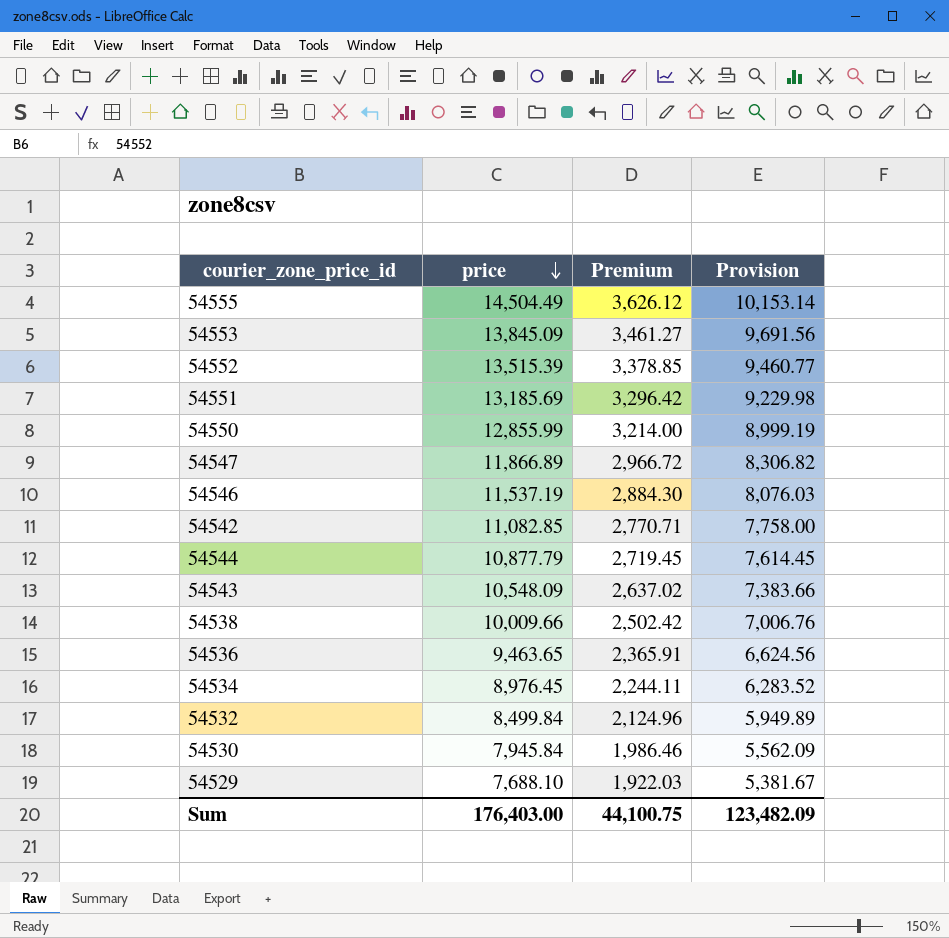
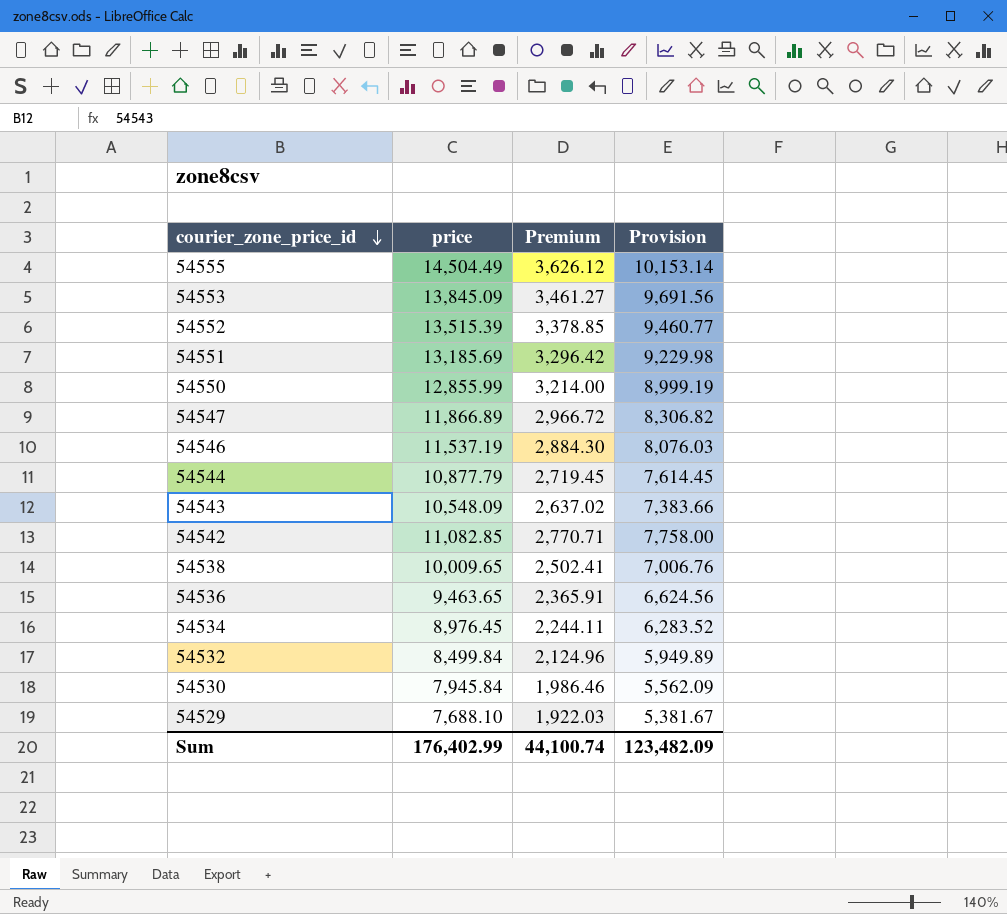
row order: price descending -> courier_zone_price_id descending
54538 | price: 10,009.66 -> 10,009.65
54538 | Premium: 2,502.42 -> 2,502.41
Sum | price: 176,403.00 -> 176,402.99
Sum | Premium: 44,100.75 -> 44,100.74

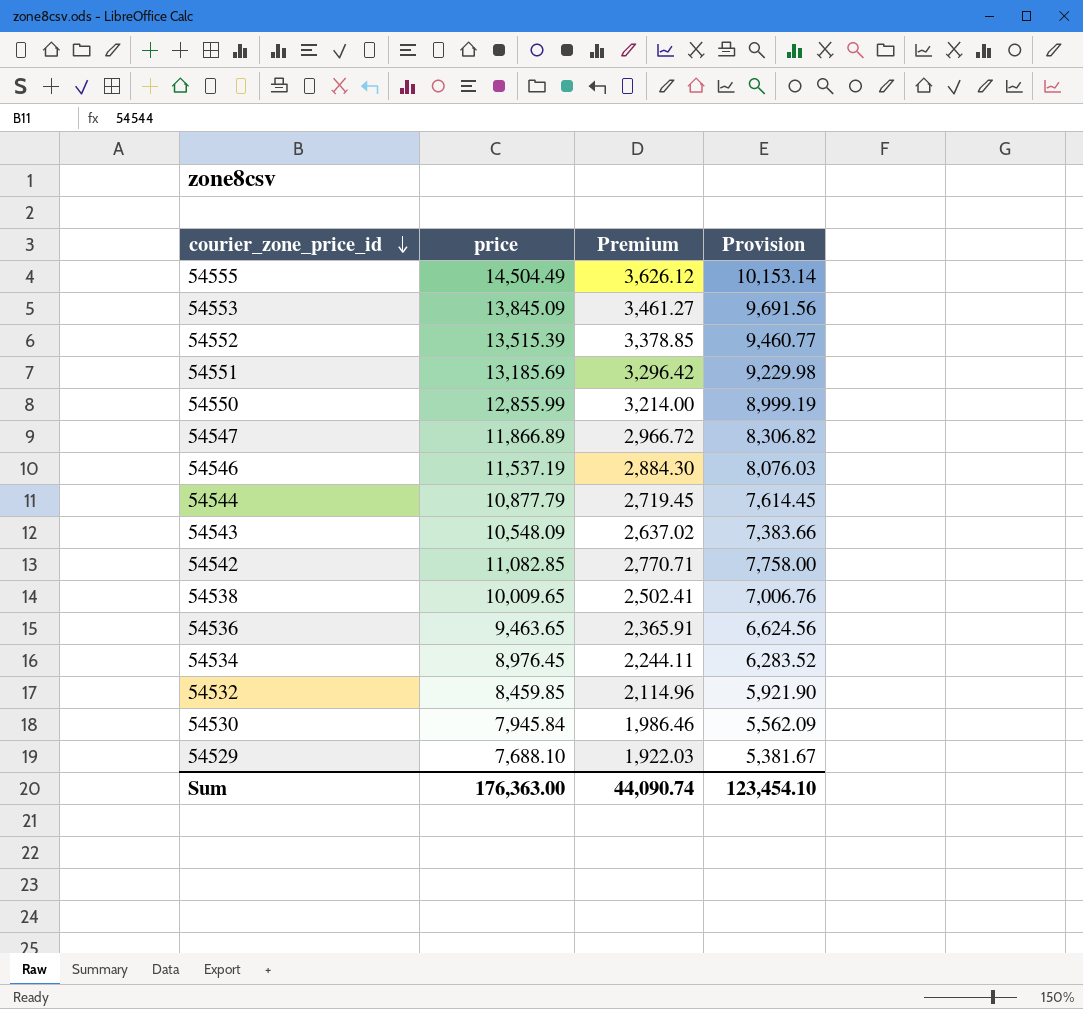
54532 | price: 8,499.84 -> 8,459.85
54532 | Premium: 2,124.96 -> 2,114.96
54532 | Provision: 5,949.89 -> 5,921.90
Sum | price: 176,402.99 -> 176,363.00
Sum | Premium: 44,100.74 -> 44,090.74
Sum | Provision: 123,482.09 -> 123,454.10

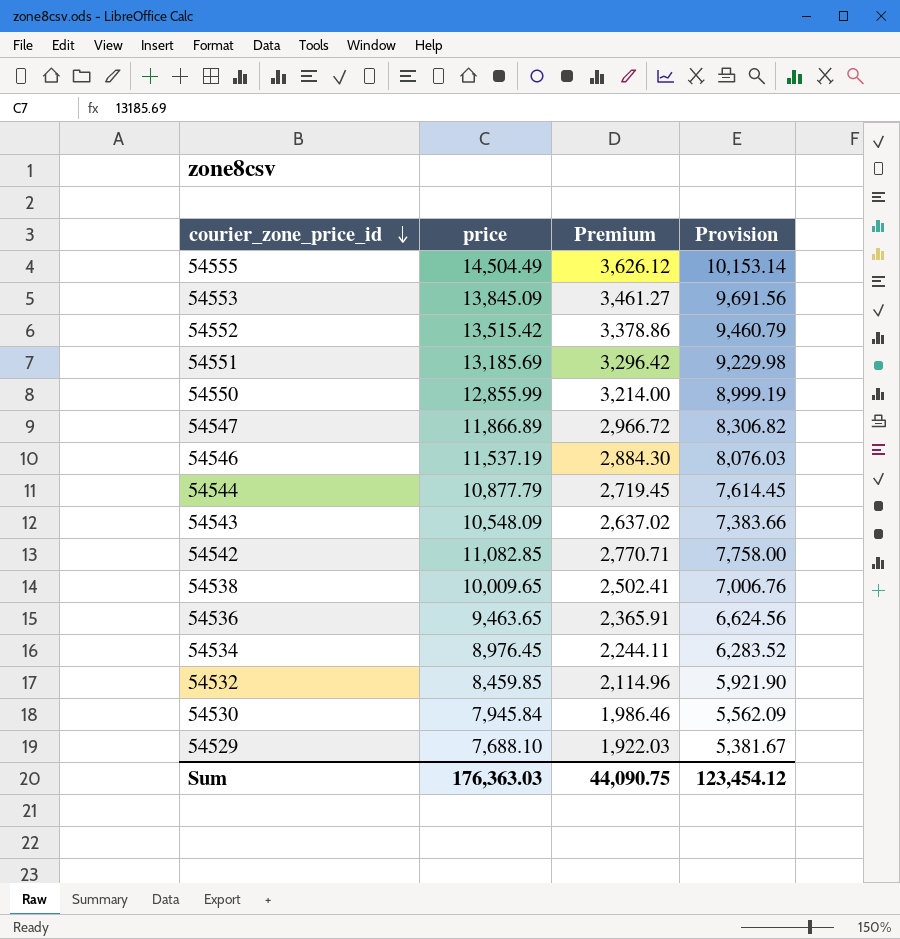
54552 | price: 13,515.39 -> 13,515.42
54552 | Premium: 3,378.85 -> 3,378.86
54552 | Provision: 9,460.77 -> 9,460.79
Sum | price: 176,363.00 -> 176,363.03
Sum | Premium: 44,090.74 -> 44,090.75
Sum | Provision: 123,454.10 -> 123,454.12

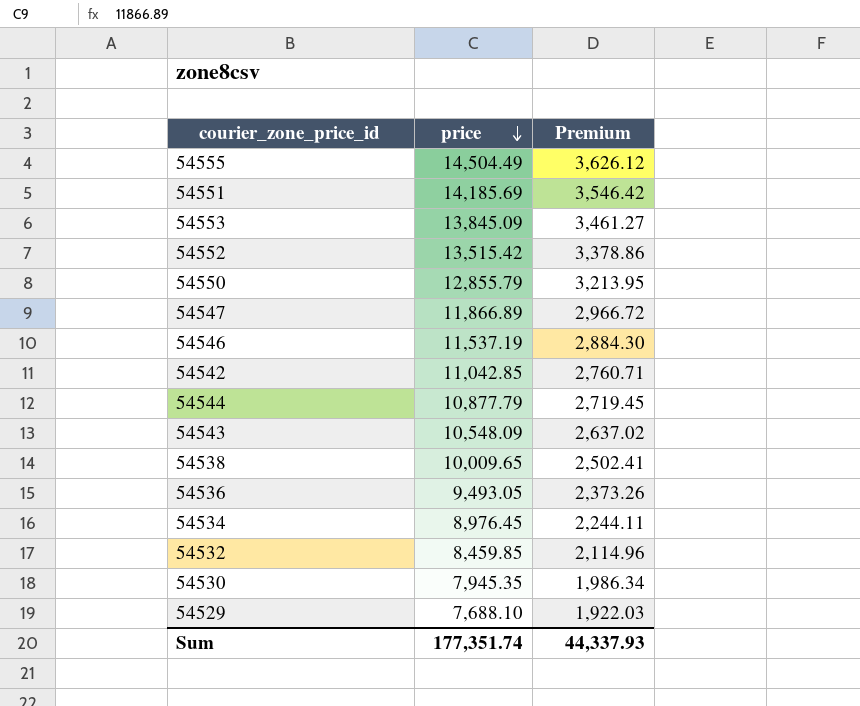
row order: courier_zone_price_id descending -> price descending
column Provision | formula: [price] * 0.7 -> none
54551 | price: 13,185.69 -> 14,185.69
54551 | Premium: 3,296.42 -> 3,546.42
54550 | price: 12,855.99 -> 12,855.79
54550 | Premium: 3,214.00 -> 3,213.95
54542 | price: 11,082.85 -> 11,042.85
54542 | Premium: 2,770.71 -> 2,760.71
54536 | price: 9,463.65 -> 9,493.05
54536 | Premium: 2,365.91 -> 2,373.26
54530 | price: 7,945.84 -> 7,945.35
54530 | Premium: 1,986.46 -> 1,986.34
Sum | price: 176,363.03 -> 177,351.74
Sum | Premium: 44,090.75 -> 44,337.93

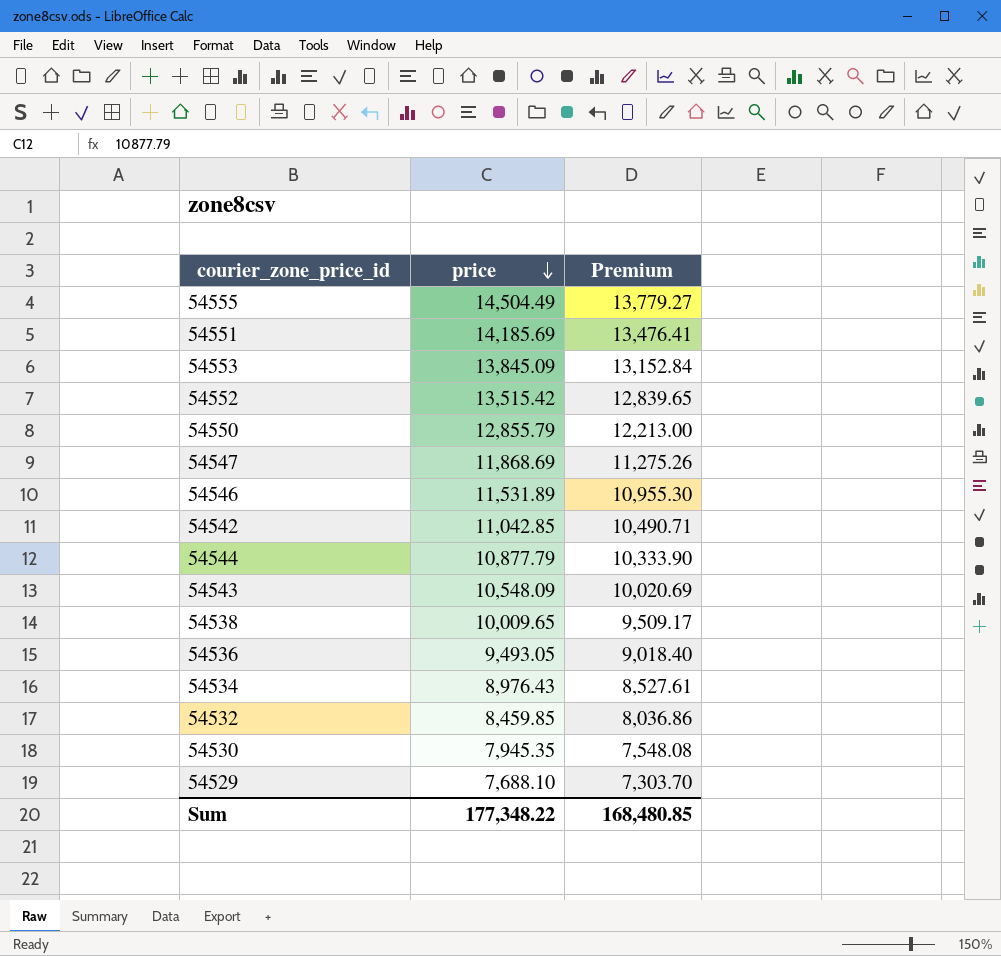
column Premium | formula: [price] * 0.25 -> [price] * 0.95
54547 | price: 11,866.89 -> 11,868.69
54546 | price: 11,537.19 -> 11,531.89
54534 | price: 8,976.45 -> 8,976.43
Sum | price: 177,351.74 -> 177,348.22
Sum | Premium: 44,337.93 -> 168,480.85

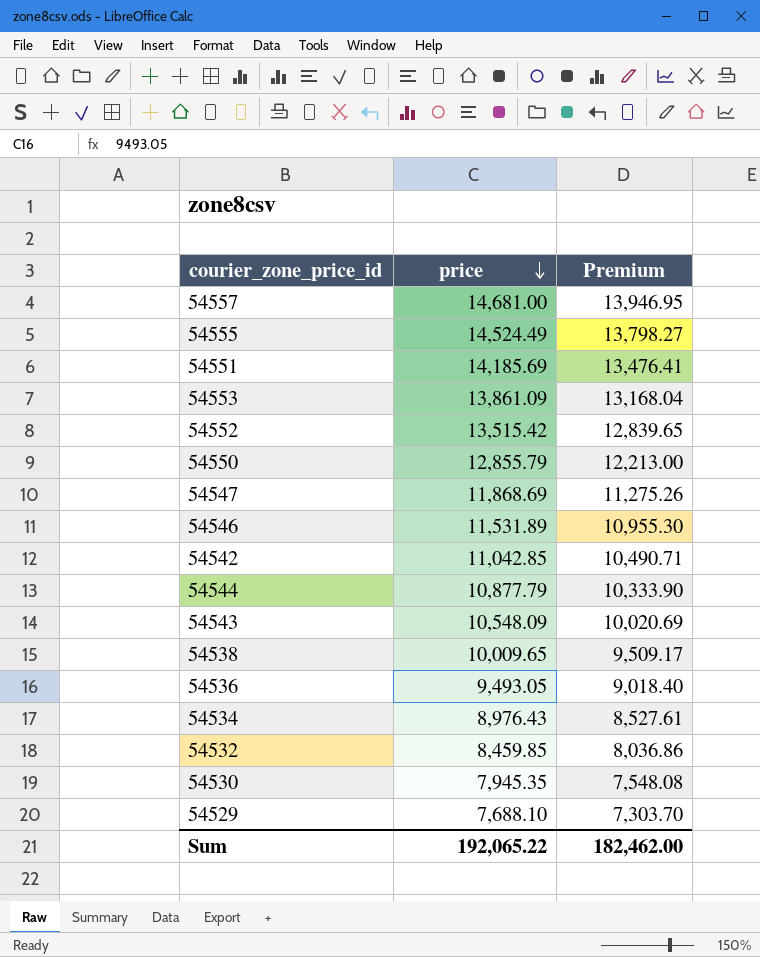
row 54557: none -> 14,681.00 | 13,946.95
54555 | price: 14,504.49 -> 14,524.49
54555 | Premium: 13,779.27 -> 13,798.27
54553 | price: 13,845.09 -> 13,861.09
54553 | Premium: 13,152.84 -> 13,168.04
Sum | price: 177,348.22 -> 192,065.22
Sum | Premium: 168,480.85 -> 182,462.00

